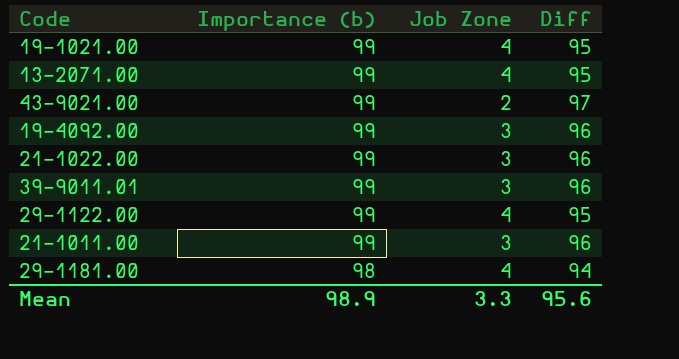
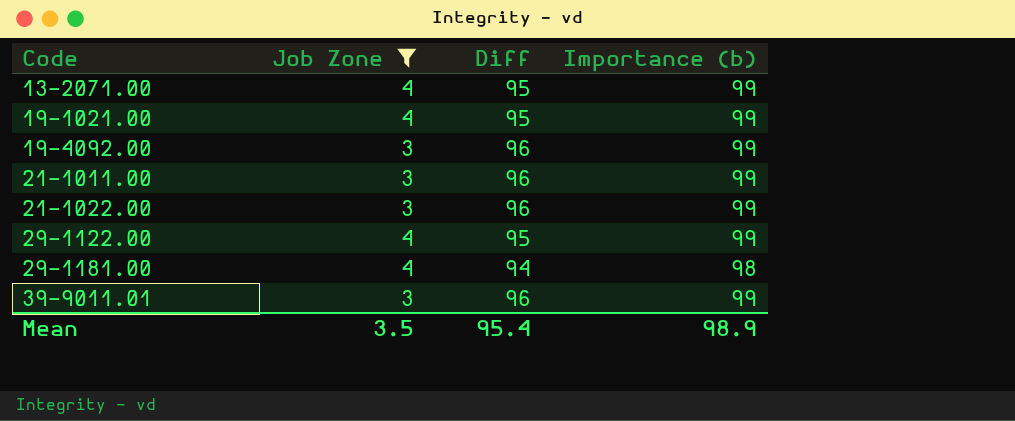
filter: none -> Job Zone != 2
row order: Importance (b) descending -> Code ascending
column Importance (b) | position: 2 -> 4
Mean | Job Zone: 3.3 -> 3.5
Mean | Diff: 95.6 -> 95.4

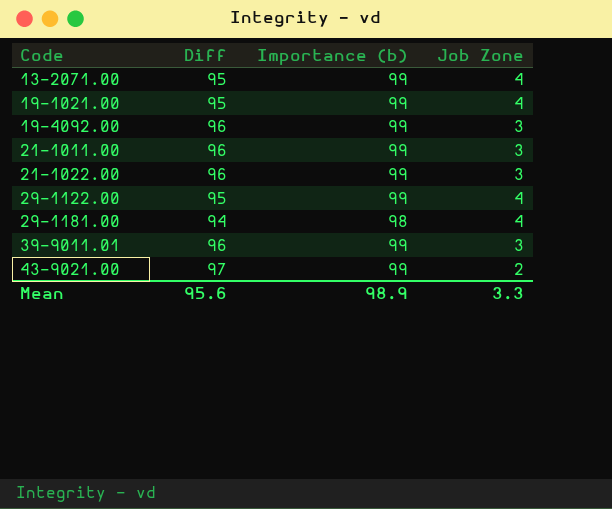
filter: Job Zone != 2 -> none
column Job Zone | position: 2 -> 4
Mean | Diff: 95.4 -> 95.6
Mean | Job Zone: 3.5 -> 3.3

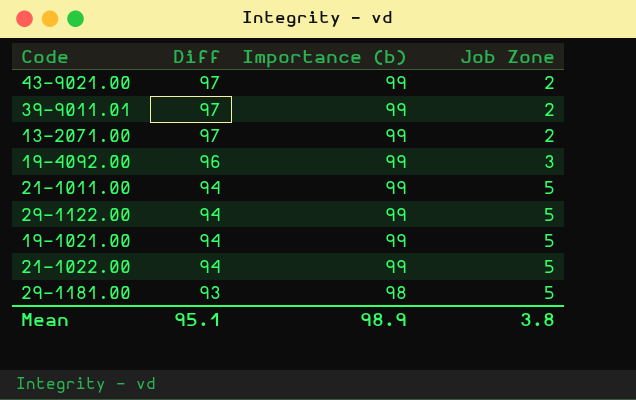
row order: Code ascending -> Diff descending
39-9011.01 | Diff: 96 -> 97
39-9011.01 | Job Zone: 3 -> 2
13-2071.00 | Diff: 95 -> 97
13-2071.00 | Job Zone: 4 -> 2
21-1011.00 | Diff: 96 -> 94
21-1011.00 | Job Zone: 3 -> 5
29-1122.00 | Diff: 95 -> 94
29-1122.00 | Job Zone: 4 -> 5
19-1021.00 | Diff: 95 -> 94
19-1021.00 | Job Zone: 4 -> 5
21-1022.00 | Diff: 96 -> 94
21-1022.00 | Job Zone: 3 -> 5
29-1181.00 | Diff: 94 -> 93
29-1181.00 | Job Zone: 4 -> 5
Mean | Diff: 95.6 -> 95.1
Mean | Job Zone: 3.3 -> 3.8

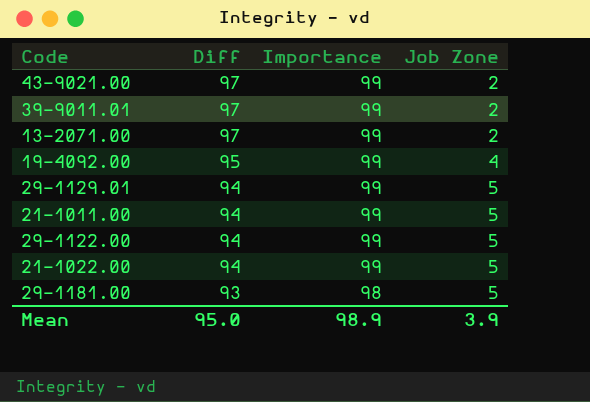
column name: Importance (b) -> Importance
row 19-1021.00: 94 | 99 | 5 -> none
19-4092.00 | Diff: 96 -> 95
19-4092.00 | Job Zone: 3 -> 4
row 29-1129.01: none -> 94 | 99 | 5
Mean | Diff: 95.1 -> 95.0
Mean | Job Zone: 3.8 -> 3.9

